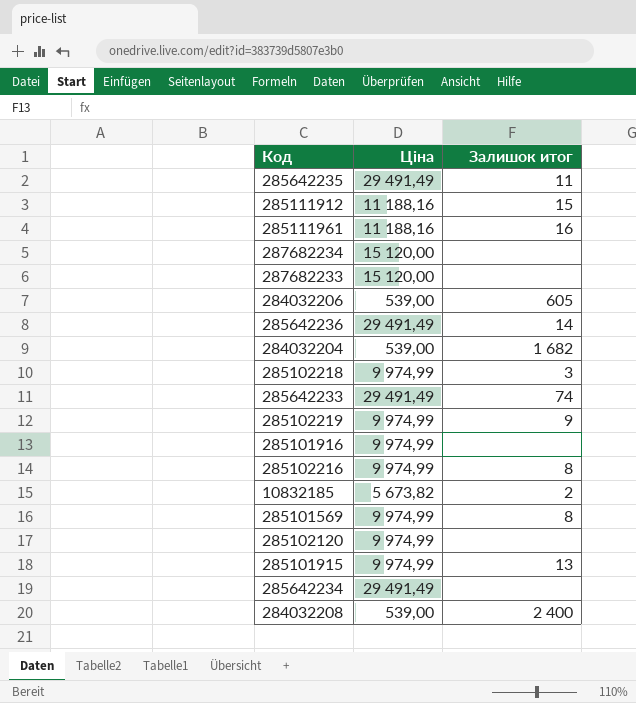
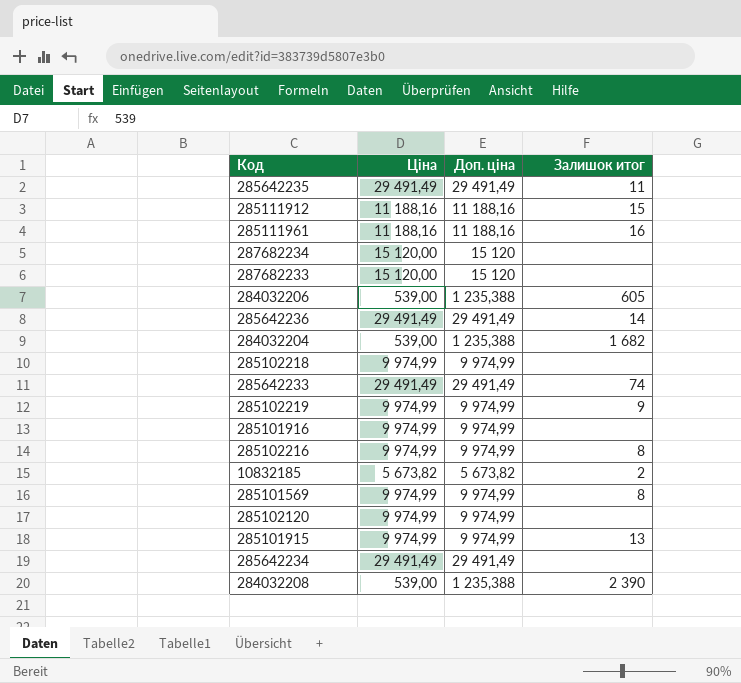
column Доп. ціна | position: none -> 3
285102218 | Залишок итог: 3 -> none
284032208 | Залишок итог: 2 400 -> 2 390

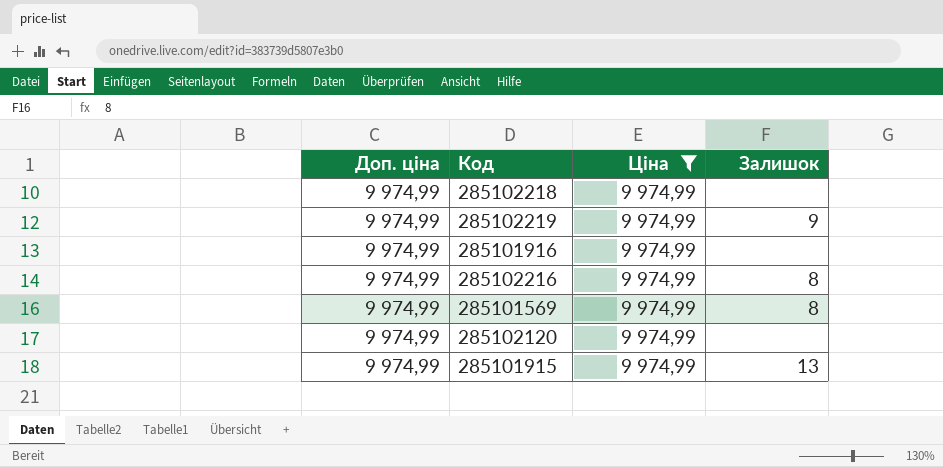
filter: none -> Ціна = 9 974,99
column Доп. ціна | position: 3 -> 1
column name: Залишок итог -> Залишок

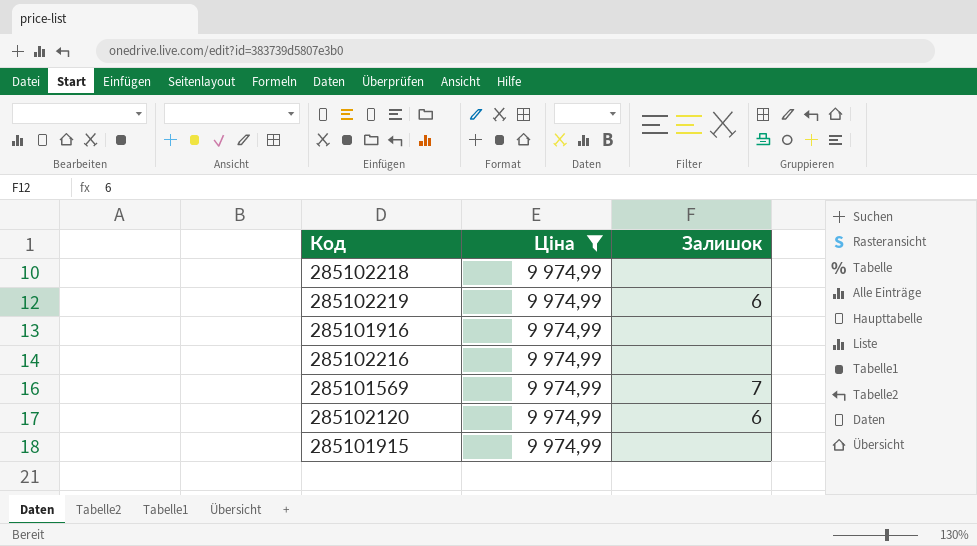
column Доп. ціна | position: 1 -> none
285102219 | Залишок: 9 -> 6
285102216 | Залишок: 8 -> none
285101569 | Залишок: 8 -> 7
285102120 | Залишок: none -> 6
285101915 | Залишок: 13 -> none

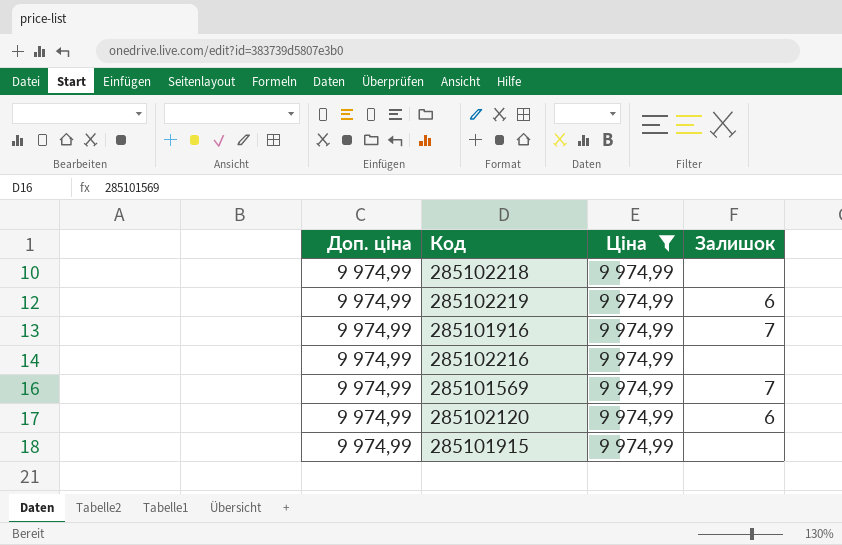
column Доп. ціна | position: none -> 1
285101916 | Залишок: none -> 7

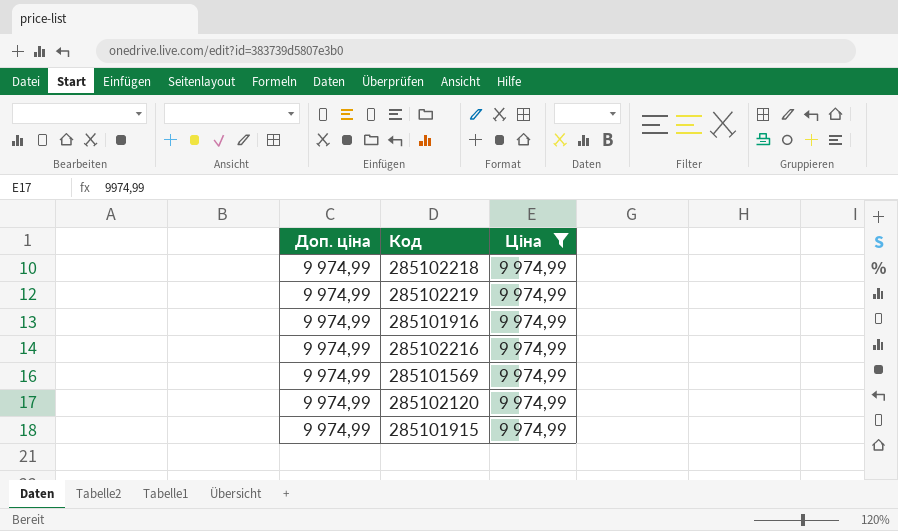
column Залишок | position: 4 -> none

